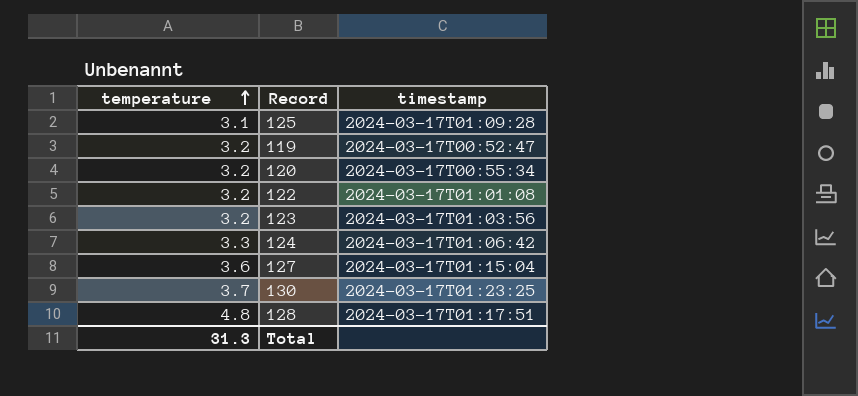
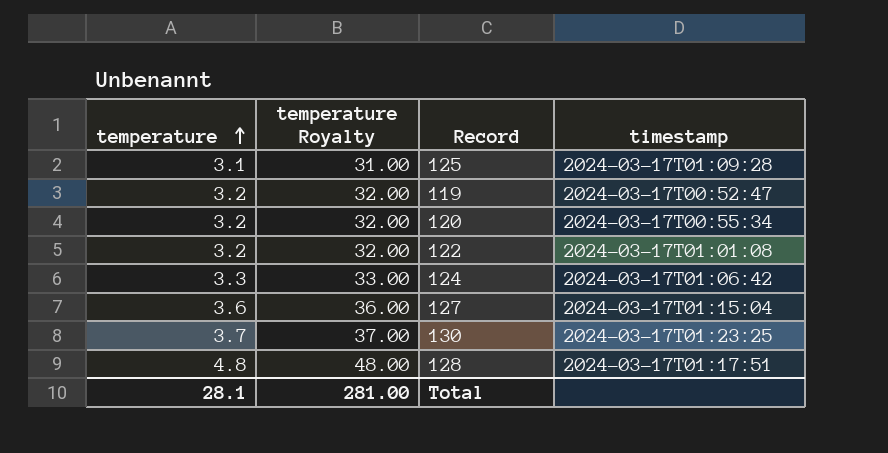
column temperature Royalty | formula: none -> [temperature] * 10
row 123: 3.2 | 2024-03-17T01:03:56 -> none
Total | temperature: 31.3 -> 28.1

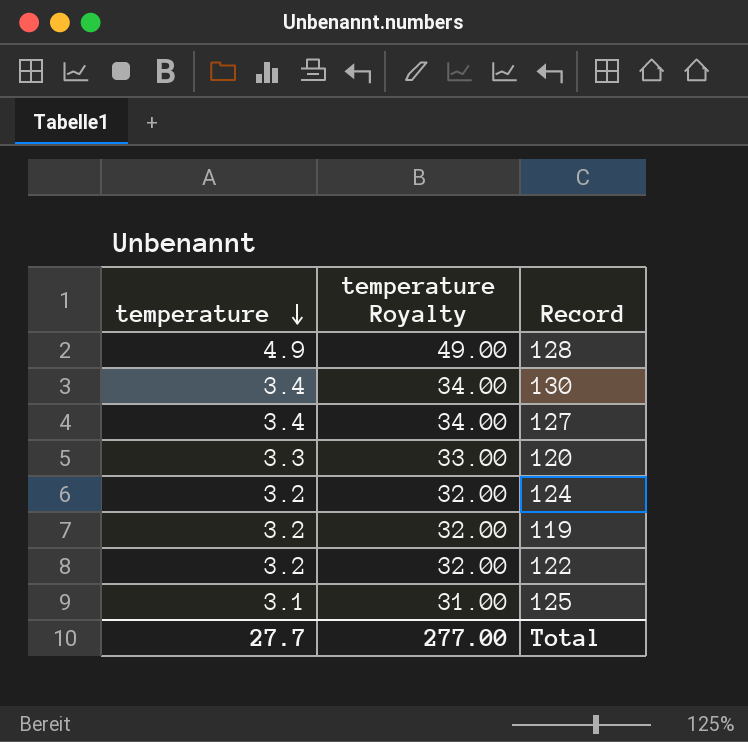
row order: temperature ascending -> temperature descending
column timestamp | position: 4 -> none
128 | temperature: 4.8 -> 4.9
128 | temperature Royalty: 48.00 -> 49.00
130 | temperature: 3.7 -> 3.4
130 | temperature Royalty: 37.00 -> 34.00
127 | temperature: 3.6 -> 3.4
127 | temperature Royalty: 36.00 -> 34.00
120 | temperature: 3.2 -> 3.3
120 | temperature Royalty: 32.00 -> 33.00
124 | temperature: 3.3 -> 3.2
124 | temperature Royalty: 33.00 -> 32.00
Total | temperature: 28.1 -> 27.7
Total | temperature Royalty: 281.00 -> 277.00

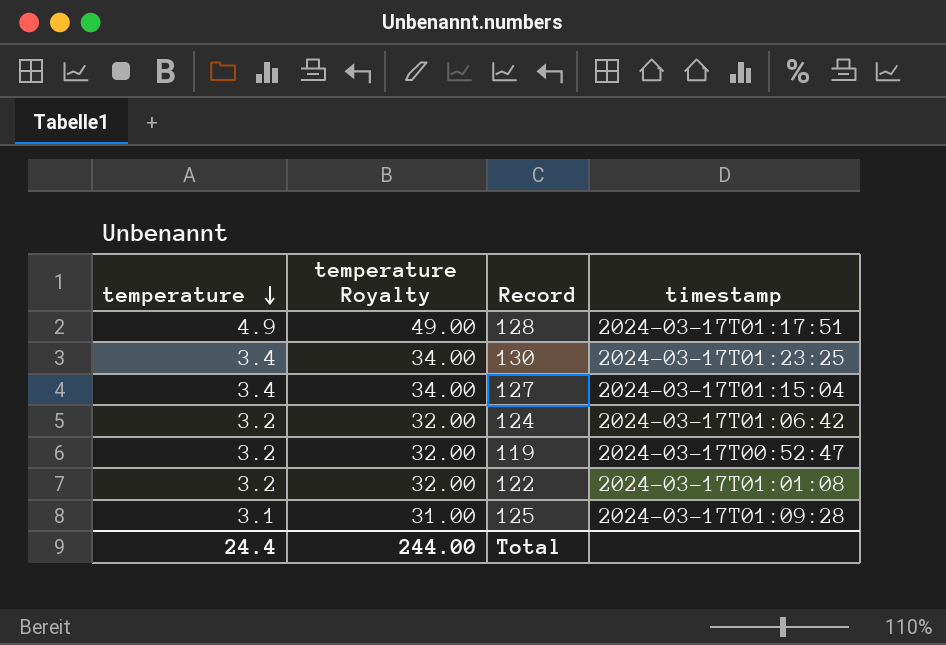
column timestamp | position: none -> 4
row 120: 3.3 | 33.00 -> none
Total | temperature: 27.7 -> 24.4
Total | temperature Royalty: 277.00 -> 244.00

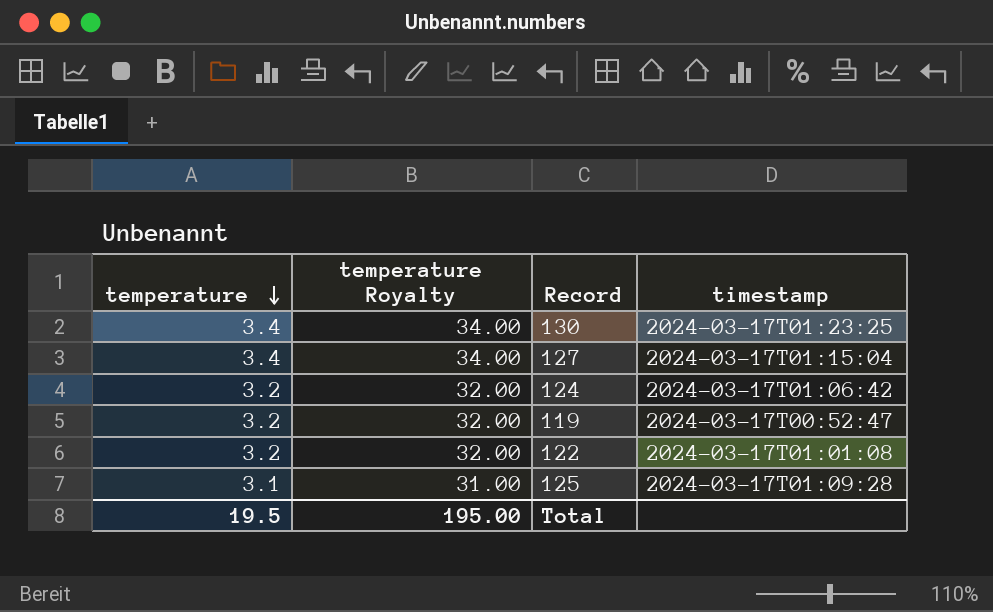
row 128: 4.9 | 49.00 | 2024-03-17T01:17:51 -> none
Total | temperature: 24.4 -> 19.5
Total | temperature Royalty: 244.00 -> 195.00

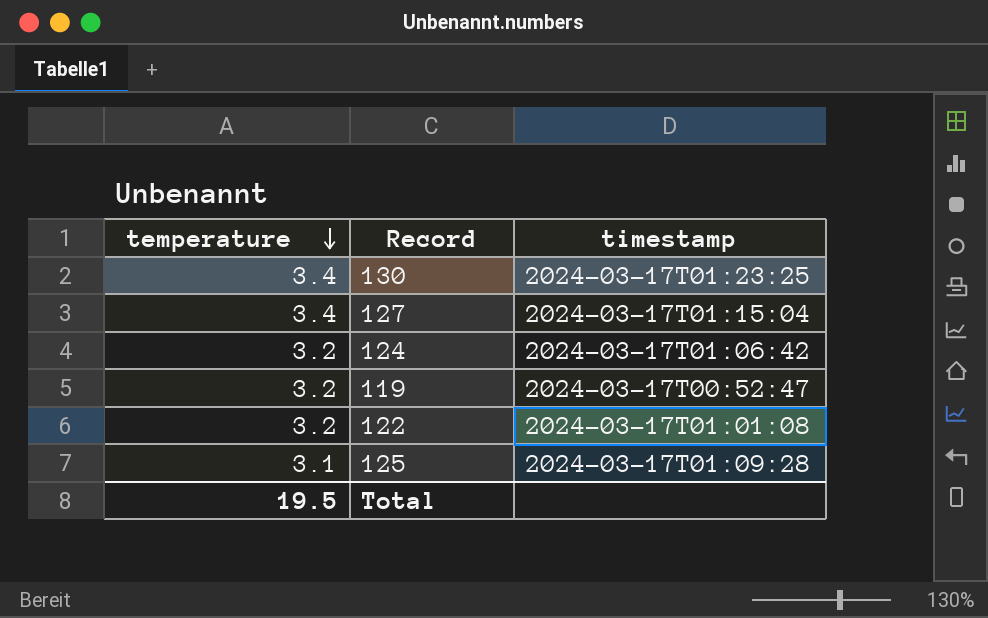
column temperature Royalty | formula: [temperature] * 10 -> none

